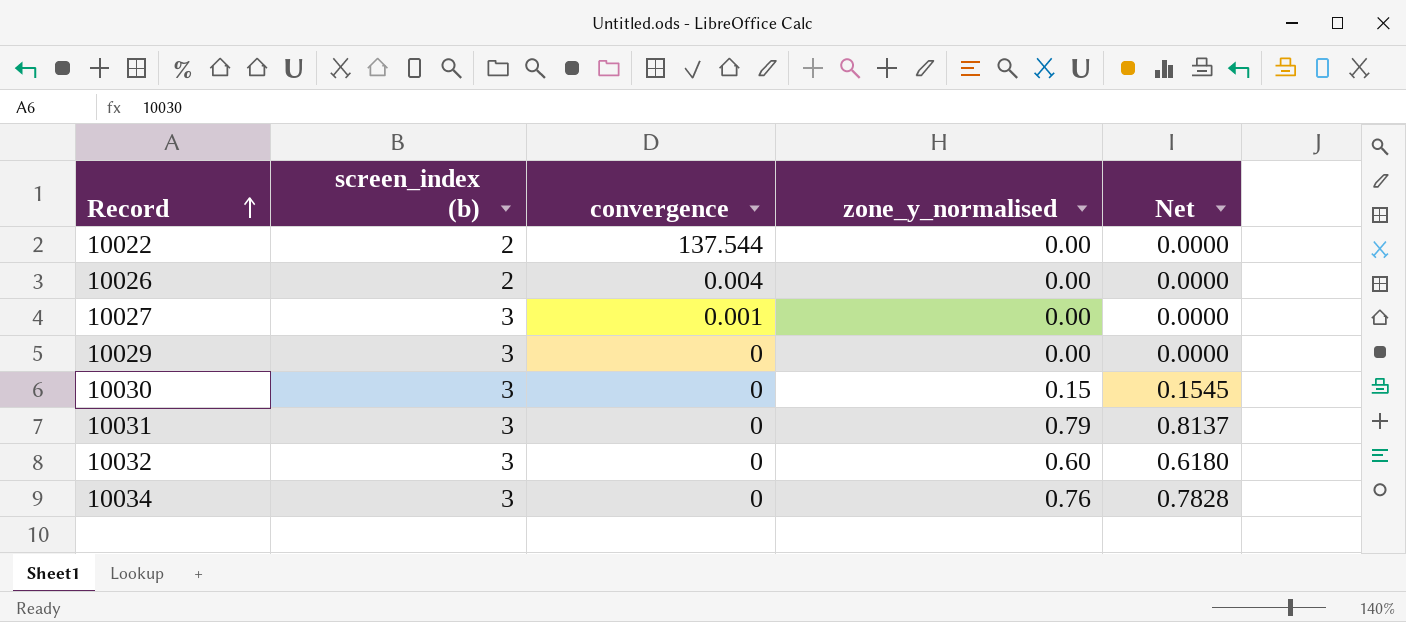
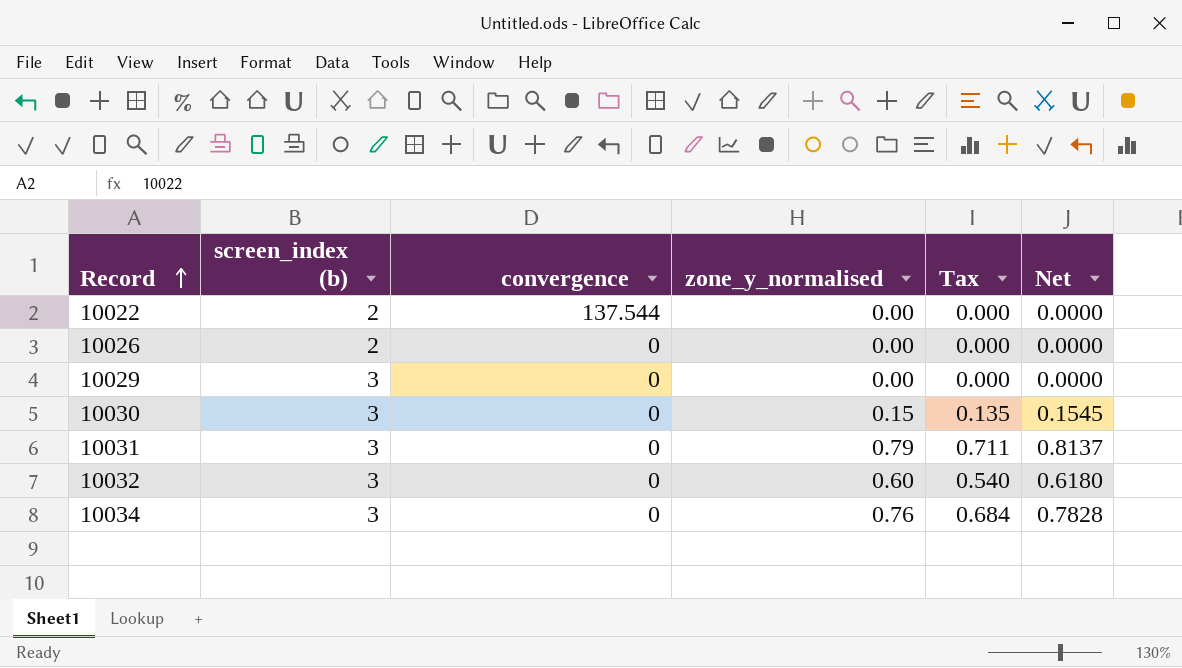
column Tax | formula: none -> [zone_y_normalised] * 0.9
row 10027: 3 | 0.001 | 0.00 | 0.0000 -> none
10026 | convergence: 0.004 -> 0

